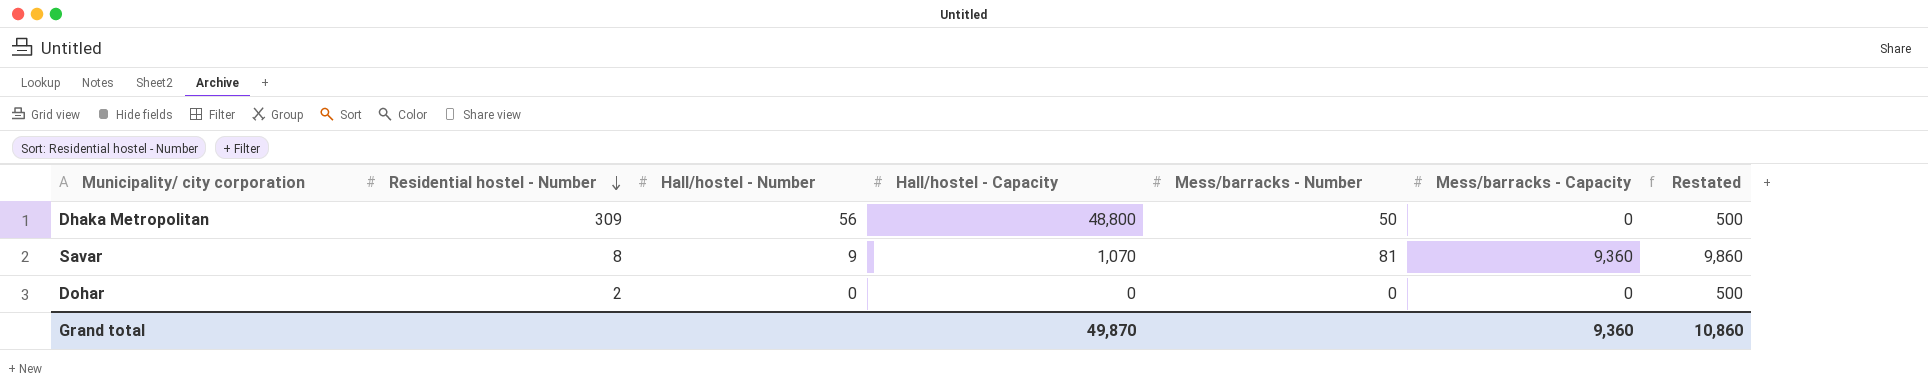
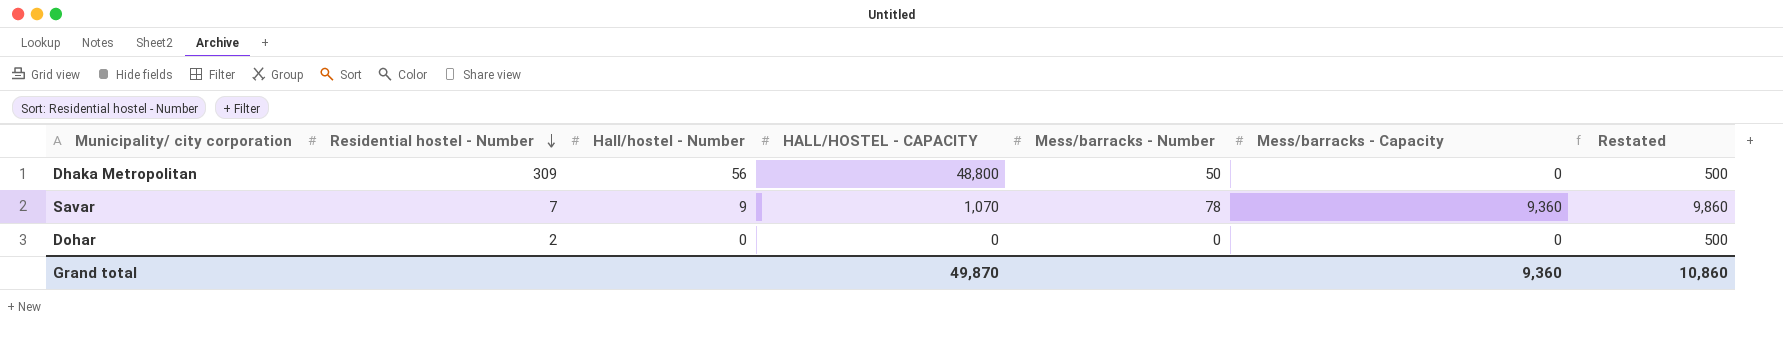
column name: Hall/hostel - Capacity -> HALL/HOSTEL - CAPACITY
Savar | Residential hostel - Number: 8 -> 7
Savar | Mess/barracks - Number: 81 -> 78

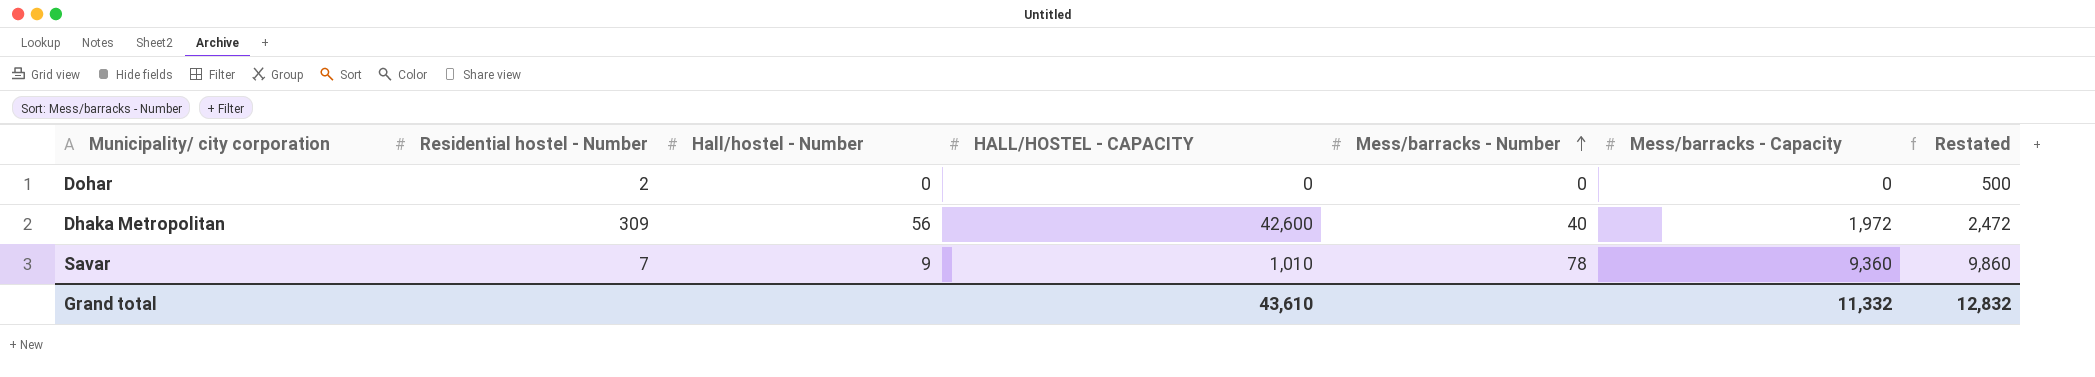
row order: Residential hostel - Number descending -> Mess/barracks - Number ascending
Dhaka Metropolitan | HALL/HOSTEL - CAPACITY: 48,800 -> 42,600
Dhaka Metropolitan | Mess/barracks - Number: 50 -> 40
Dhaka Metropolitan | Mess/barracks - Capacity: 0 -> 1,972
Dhaka Metropolitan | Restated: 500 -> 2,472
Savar | HALL/HOSTEL - CAPACITY: 1,070 -> 1,010
Grand total | HALL/HOSTEL - CAPACITY: 49,870 -> 43,610
Grand total | Mess/barracks - Capacity: 9,360 -> 11,332
Grand total | Restated: 10,860 -> 12,832

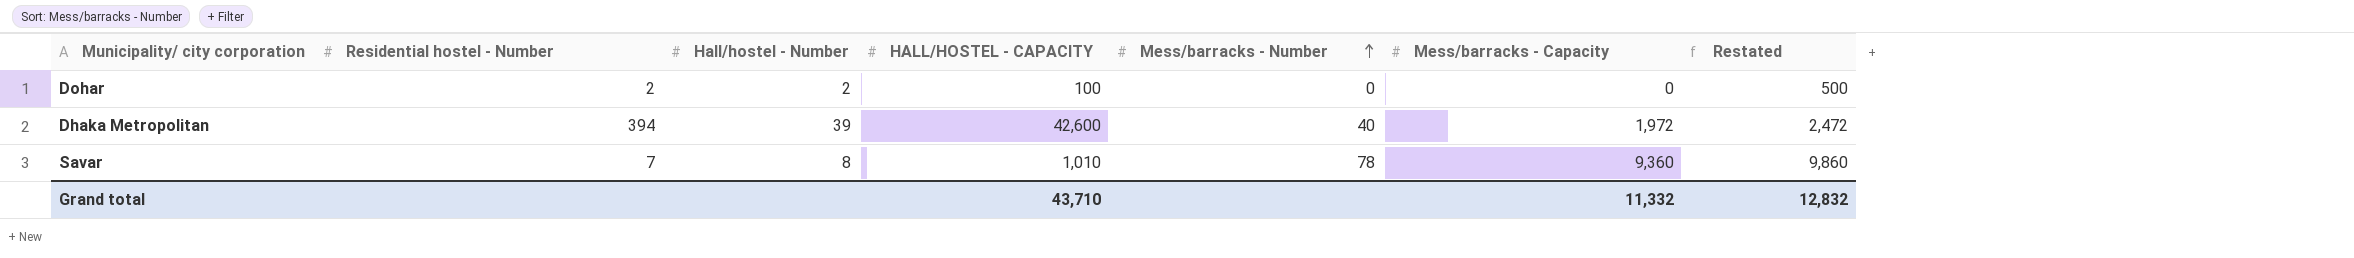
Dohar | Hall/hostel - Number: 0 -> 2
Dohar | HALL/HOSTEL - CAPACITY: 0 -> 100
Dhaka Metropolitan | Residential hostel - Number: 309 -> 394
Dhaka Metropolitan | Hall/hostel - Number: 56 -> 39
Savar | Hall/hostel - Number: 9 -> 8
Grand total | HALL/HOSTEL - CAPACITY: 43,610 -> 43,710

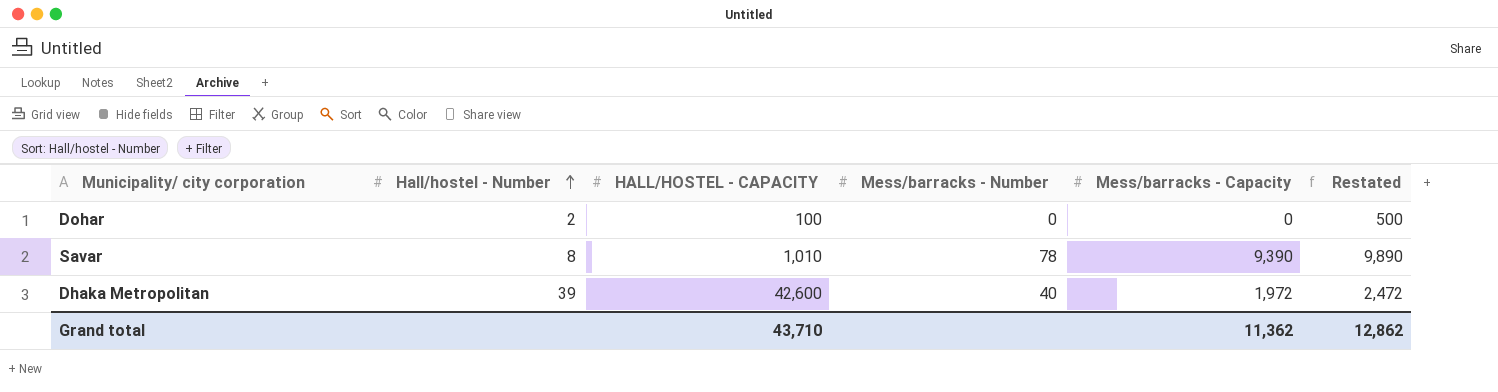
row order: Mess/barracks - Number ascending -> Hall/hostel - Number ascending
column Residential hostel - Number | position: 2 -> none
Savar | Mess/barracks - Capacity: 9,360 -> 9,390
Savar | Restated: 9,860 -> 9,890
Grand total | Mess/barracks - Capacity: 11,332 -> 11,362
Grand total | Restated: 12,832 -> 12,862

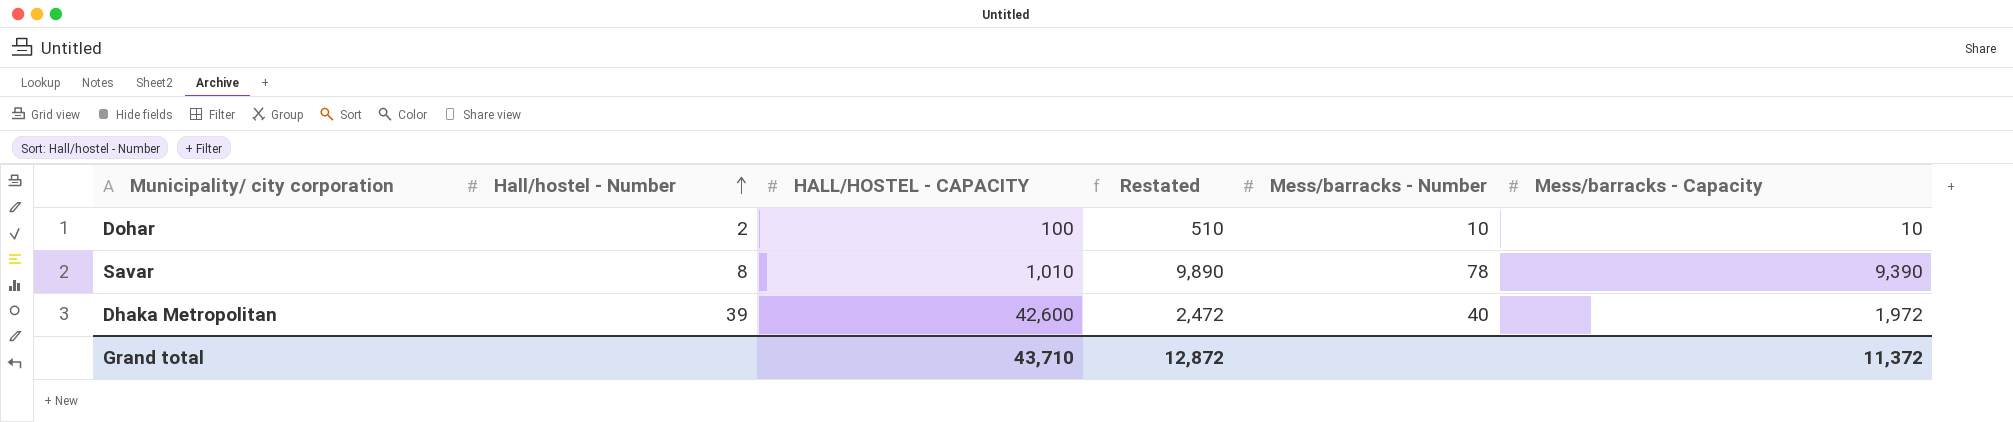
column Restated | position: 6 -> 4
Dohar | Restated: 500 -> 510
Dohar | Mess/barracks - Number: 0 -> 10
Dohar | Mess/barracks - Capacity: 0 -> 10
Grand total | Restated: 12,862 -> 12,872
Grand total | Mess/barracks - Capacity: 11,362 -> 11,372

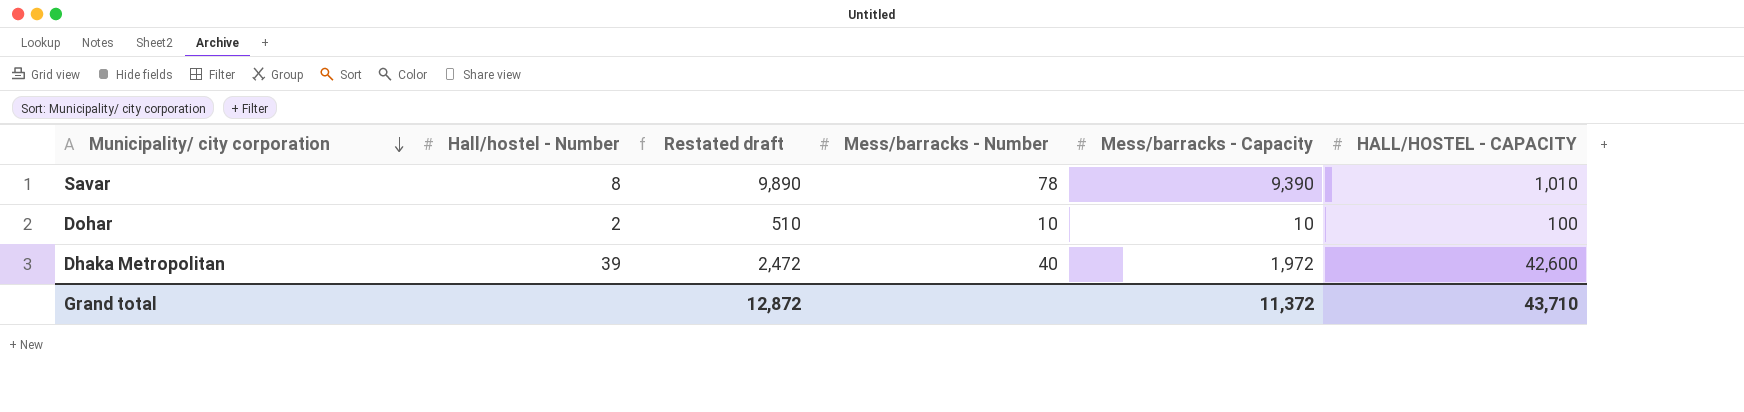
row order: Hall/hostel - Number ascending -> Municipality/ city corporation descending
column name: Restated -> Restated draft
column HALL/HOSTEL - CAPACITY | position: 3 -> 6

